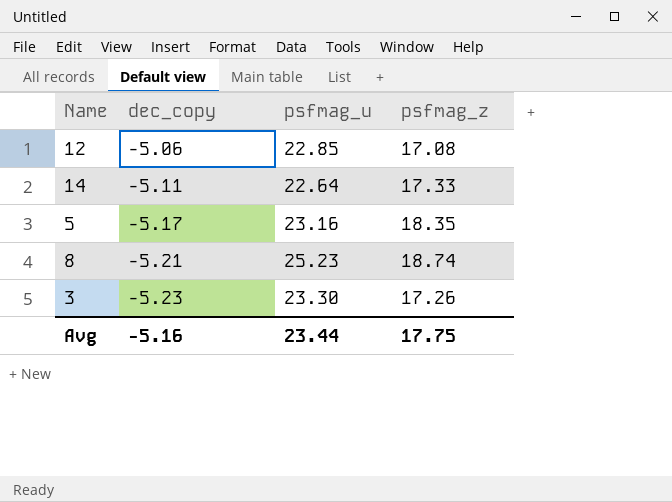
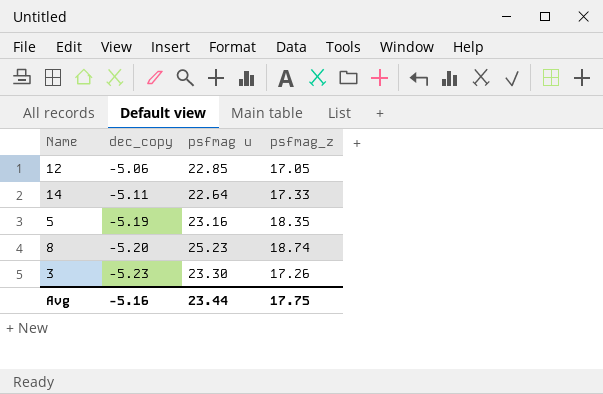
column name: psfmag_u -> psfmag u
12 | psfmag_z: 17.08 -> 17.05
5 | dec_copy: -5.17 -> -5.19
8 | dec_copy: -5.21 -> -5.20

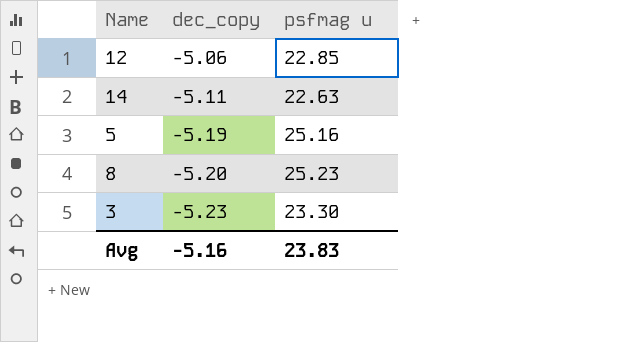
column psfmag_z | position: 4 -> none
14 | psfmag u: 22.64 -> 22.63
5 | psfmag u: 23.16 -> 25.16
Avg | psfmag u: 23.44 -> 23.83

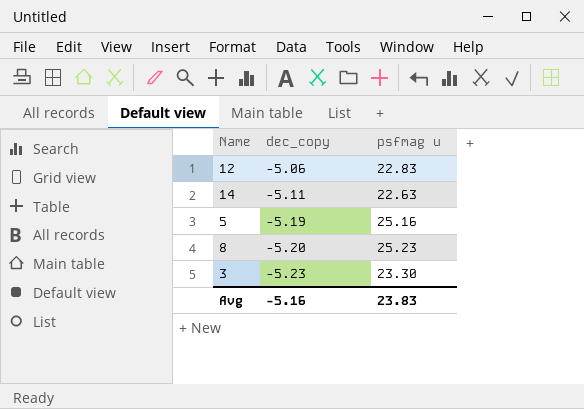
12 | psfmag u: 22.85 -> 22.83

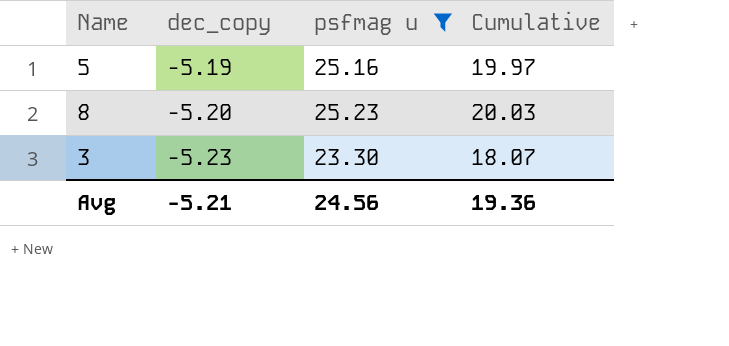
filter: none -> psfmag u >= 23.30
column Cumulative | formula: none -> [dec_copy] + [psfmag u]
Avg | dec_copy: -5.16 -> -5.21
Avg | psfmag u: 23.83 -> 24.56

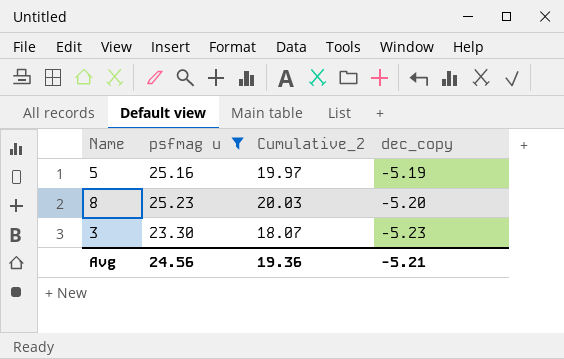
column name: Cumulative -> Cumulative_2
column dec_copy | position: 2 -> 4

